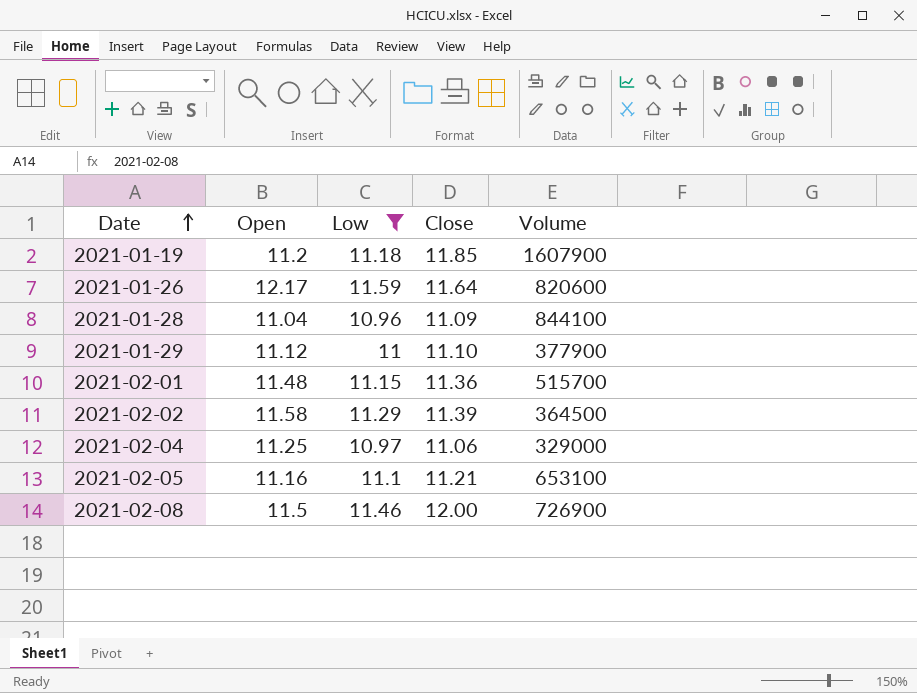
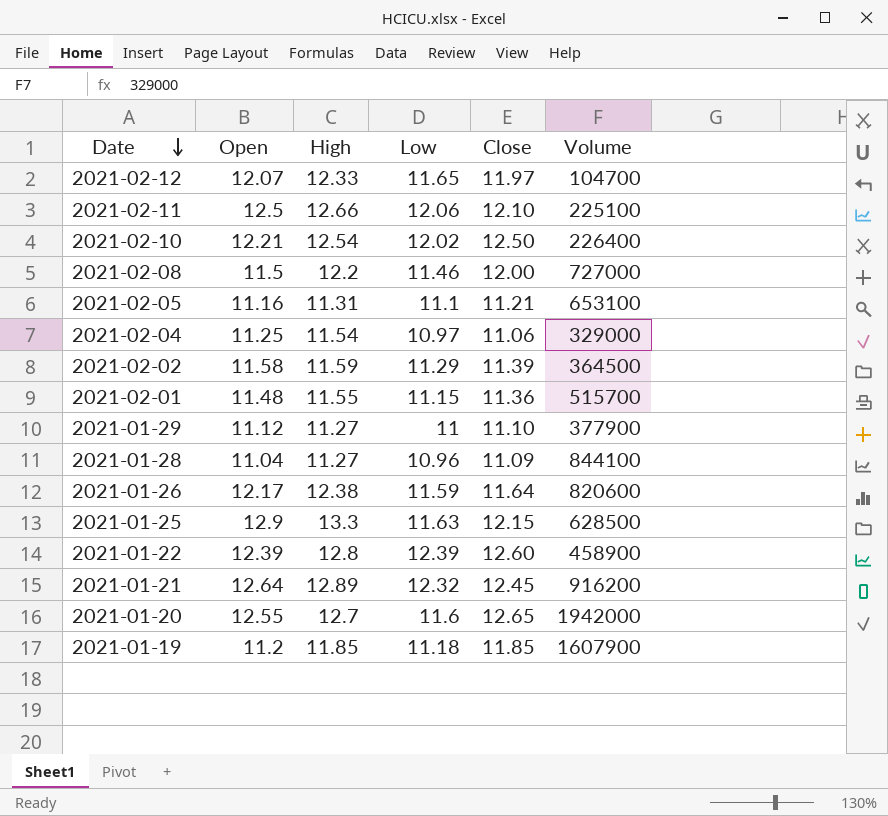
filter: Low <= 11.59 -> none
row order: Date ascending -> Date descending
column High | position: none -> 3
2021-02-08 | Volume: 726900 -> 727000

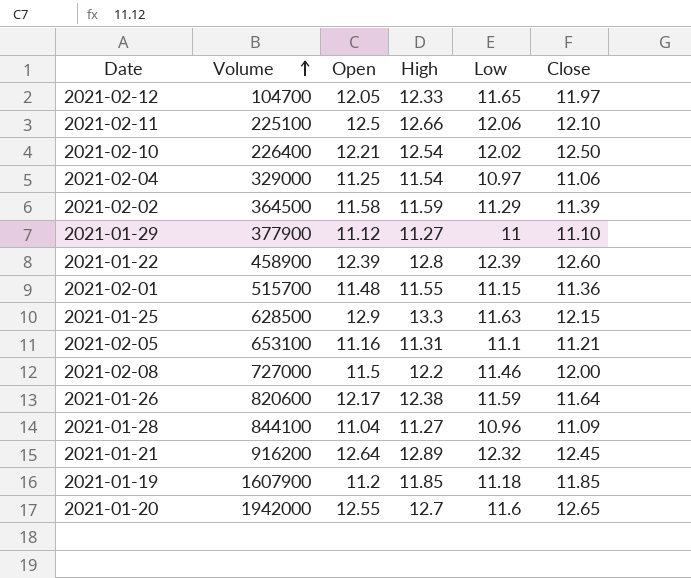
row order: Date descending -> Volume ascending
column Volume | position: 6 -> 2
2021-02-12 | Open: 12.07 -> 12.05

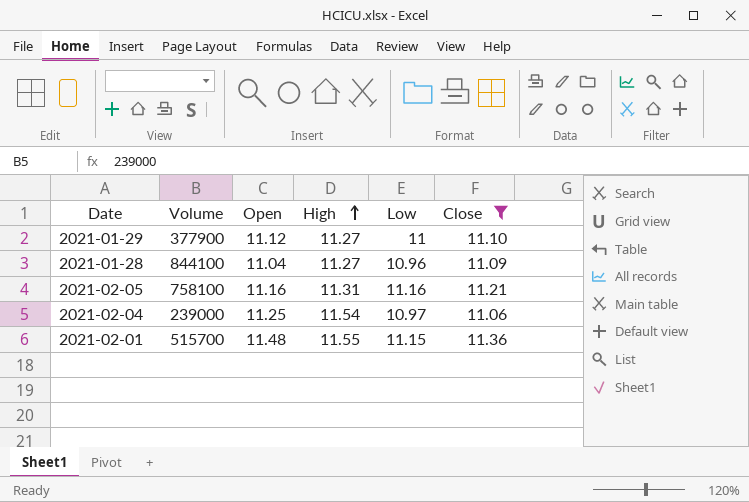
filter: none -> Close <= 11.36
row order: Volume ascending -> High ascending
2021-02-05 | Volume: 653100 -> 758100
2021-02-05 | Low: 11.1 -> 11.16
2021-02-04 | Volume: 329000 -> 239000

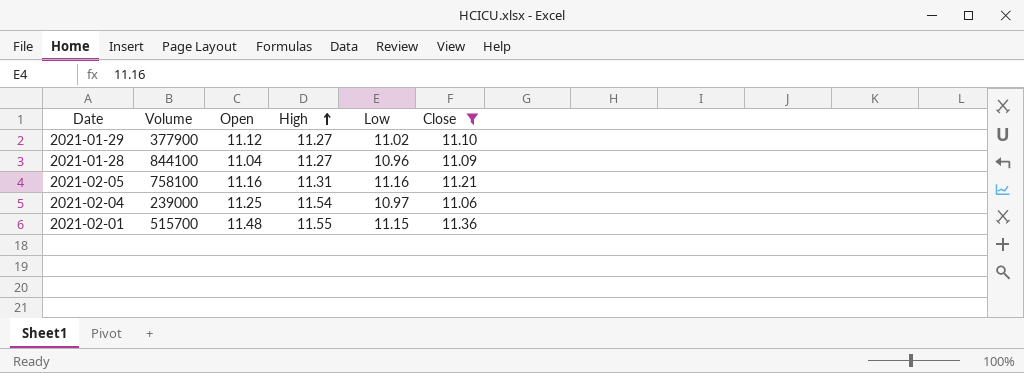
2021-01-29 | Low: 11 -> 11.02

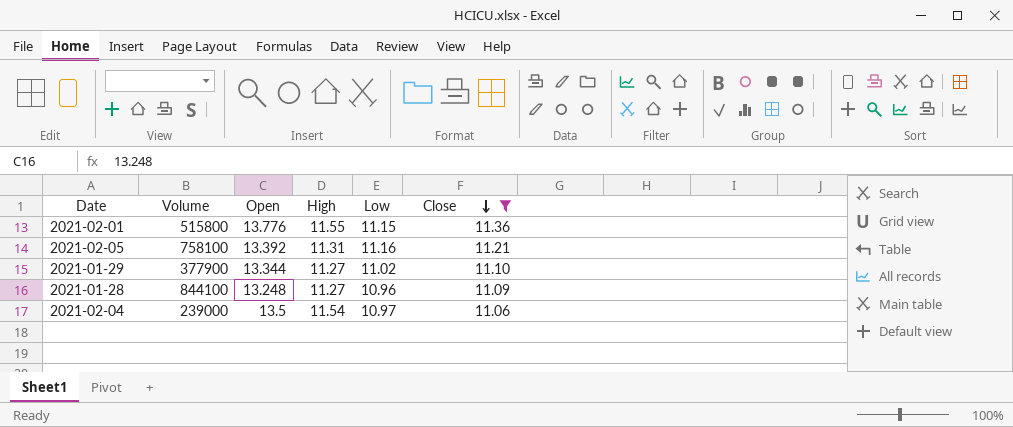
row order: High ascending -> Close descending
2021-02-01 | Volume: 515700 -> 515800
2021-02-01 | Open: 11.48 -> 13.776
2021-02-05 | Open: 11.16 -> 13.392
2021-01-29 | Open: 11.12 -> 13.344
2021-01-28 | Open: 11.04 -> 13.248
2021-02-04 | Open: 11.25 -> 13.5

